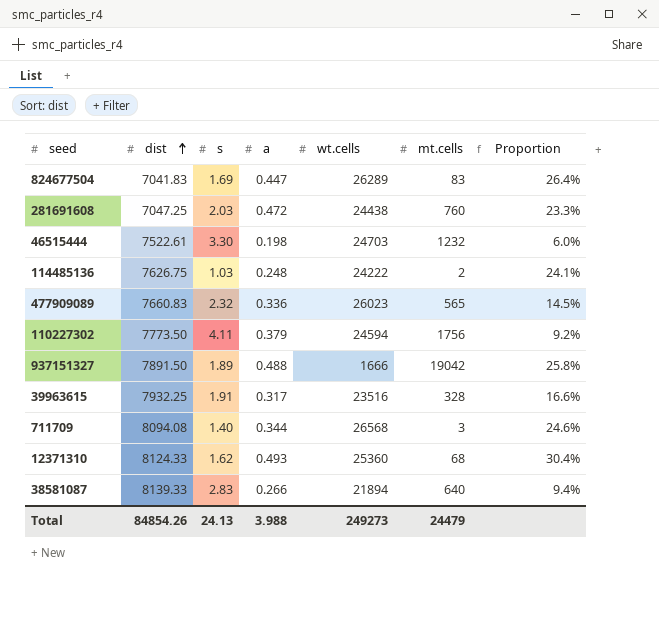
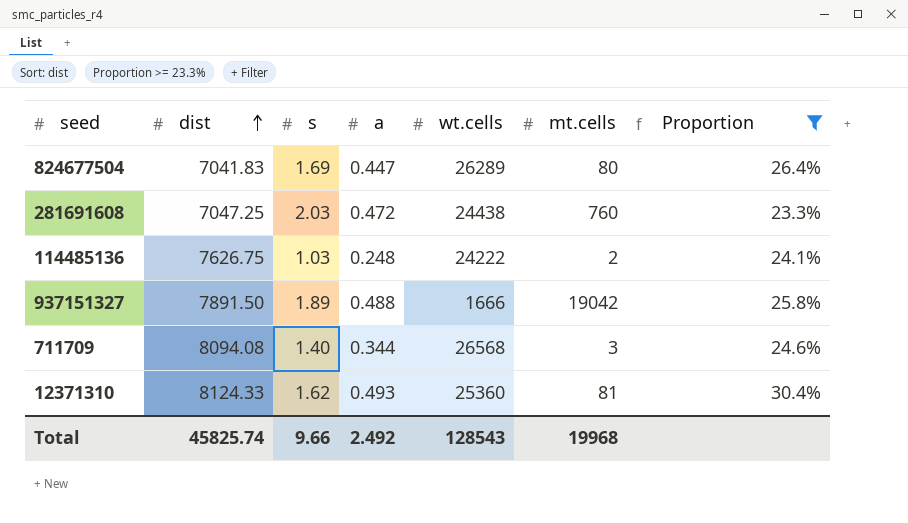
filter: none -> Proportion >= 23.3%
824677504 | mt.cells: 83 -> 80
12371310 | mt.cells: 68 -> 81
Total | dist: 84854.26 -> 45825.74
Total | s: 24.13 -> 9.66
Total | a: 3.988 -> 2.492
Total | wt.cells: 249273 -> 128543
Total | mt.cells: 24479 -> 19968

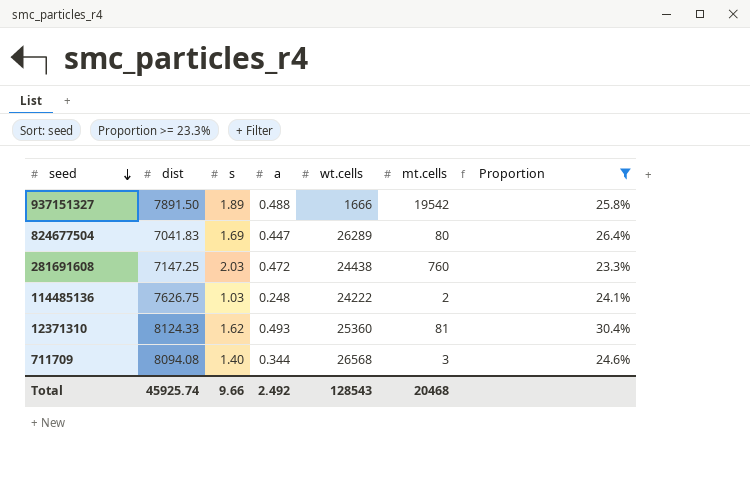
row order: dist ascending -> seed descending
937151327 | mt.cells: 19042 -> 19542
281691608 | dist: 7047.25 -> 7147.25
Total | dist: 45825.74 -> 45925.74
Total | mt.cells: 19968 -> 20468

